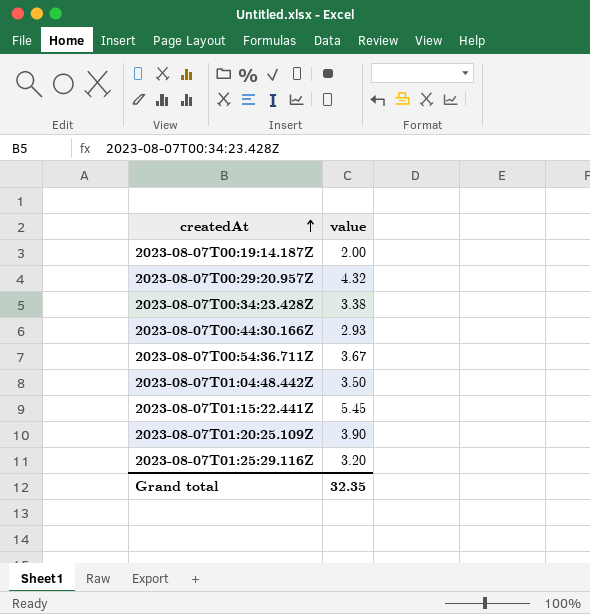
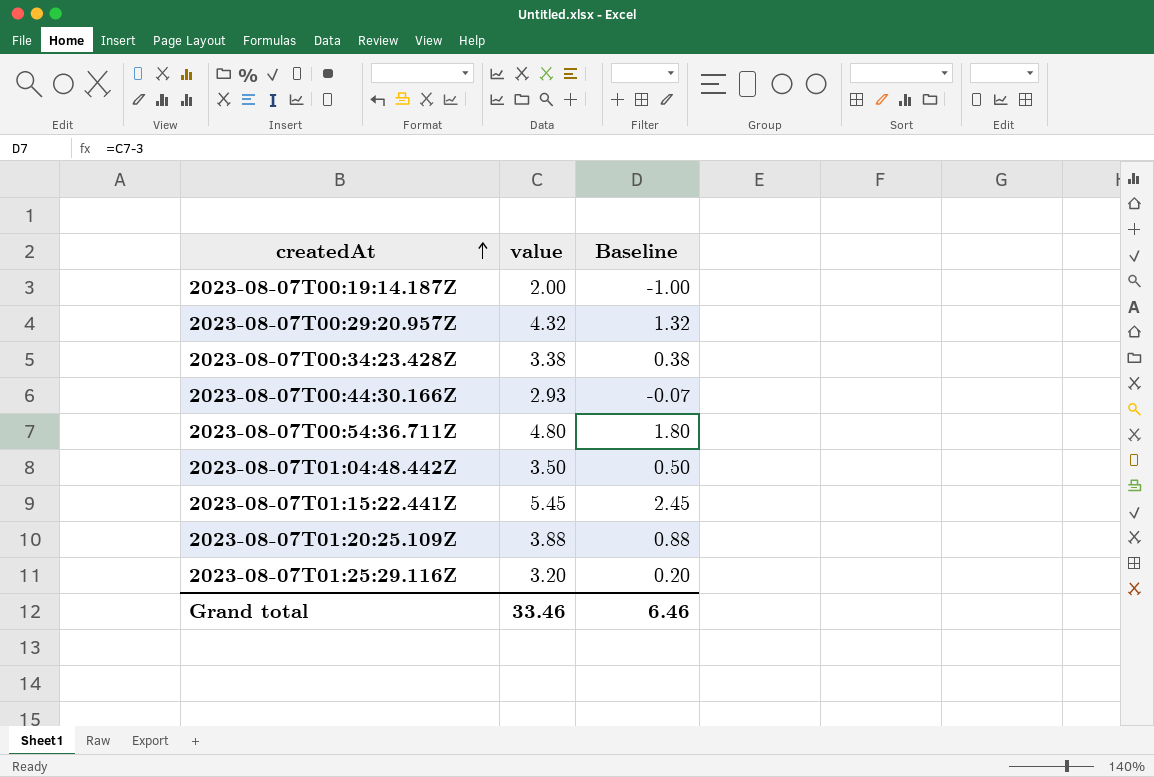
column Baseline | formula: none -> [value] - 3
2023-08-07T00:54:36.711Z | value: 3.67 -> 4.80
2023-08-07T01:20:25.109Z | value: 3.90 -> 3.88
Grand total | value: 32.35 -> 33.46

